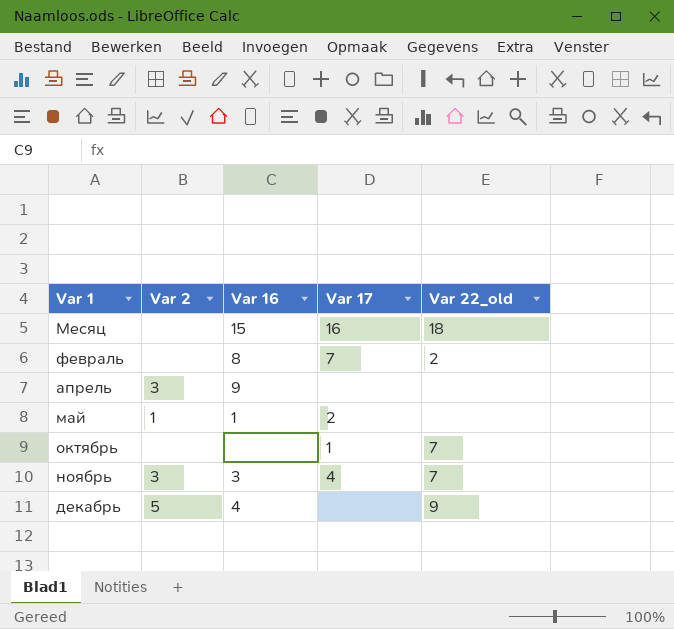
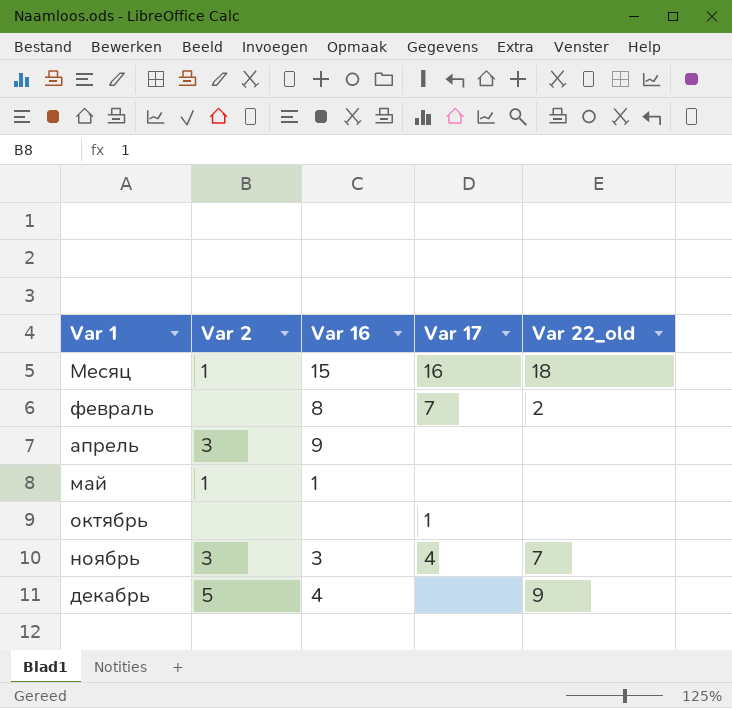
Месяц | Var 2: none -> 1
май | Var 17: 2 -> none
октябрь | Var 22_old: 7 -> none

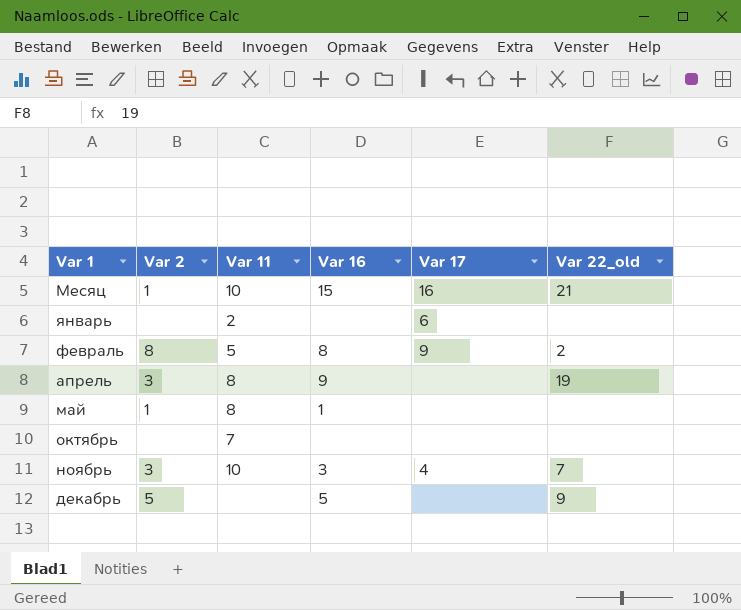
column Var 11 | position: none -> 3
Месяц | Var 22_old: 18 -> 21
row январь: none -> none | 2 | none | 6 | none
февраль | Var 2: none -> 8
февраль | Var 17: 7 -> 9
апрель | Var 22_old: none -> 19
октябрь | Var 17: 1 -> none
декабрь | Var 16: 4 -> 5

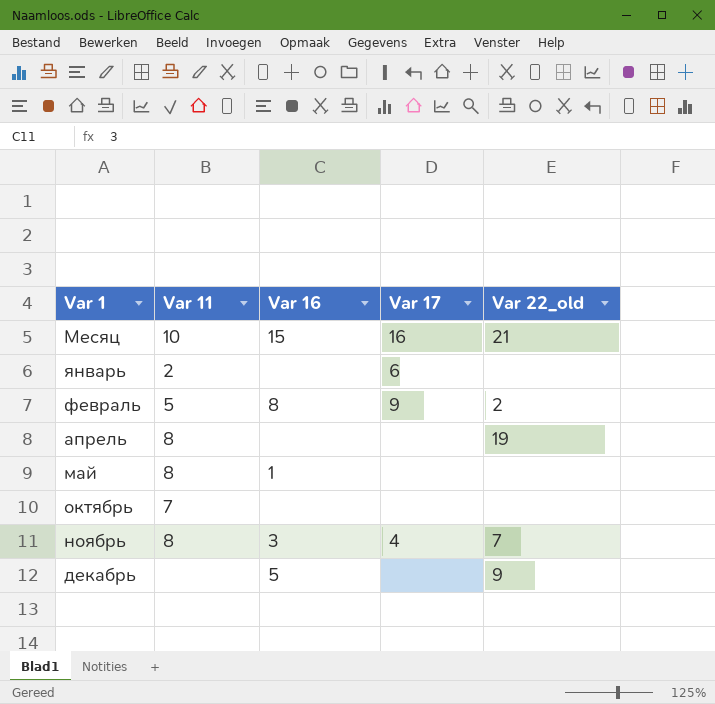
column Var 2 | position: 2 -> none
апрель | Var 16: 9 -> none
ноябрь | Var 11: 10 -> 8

